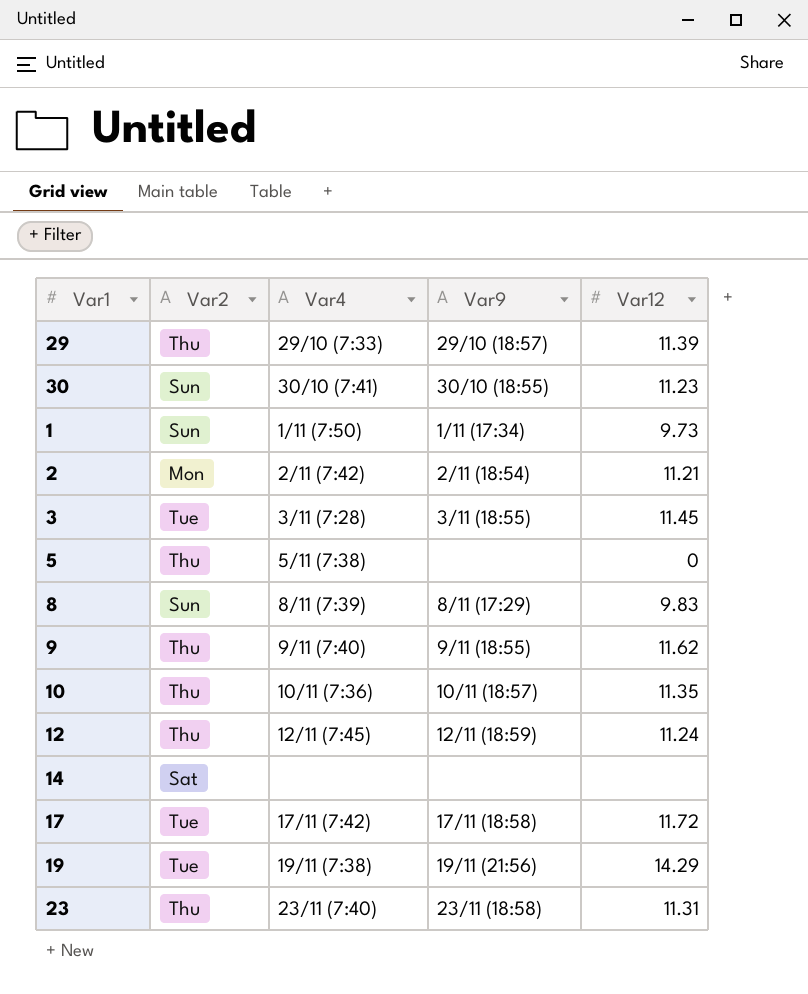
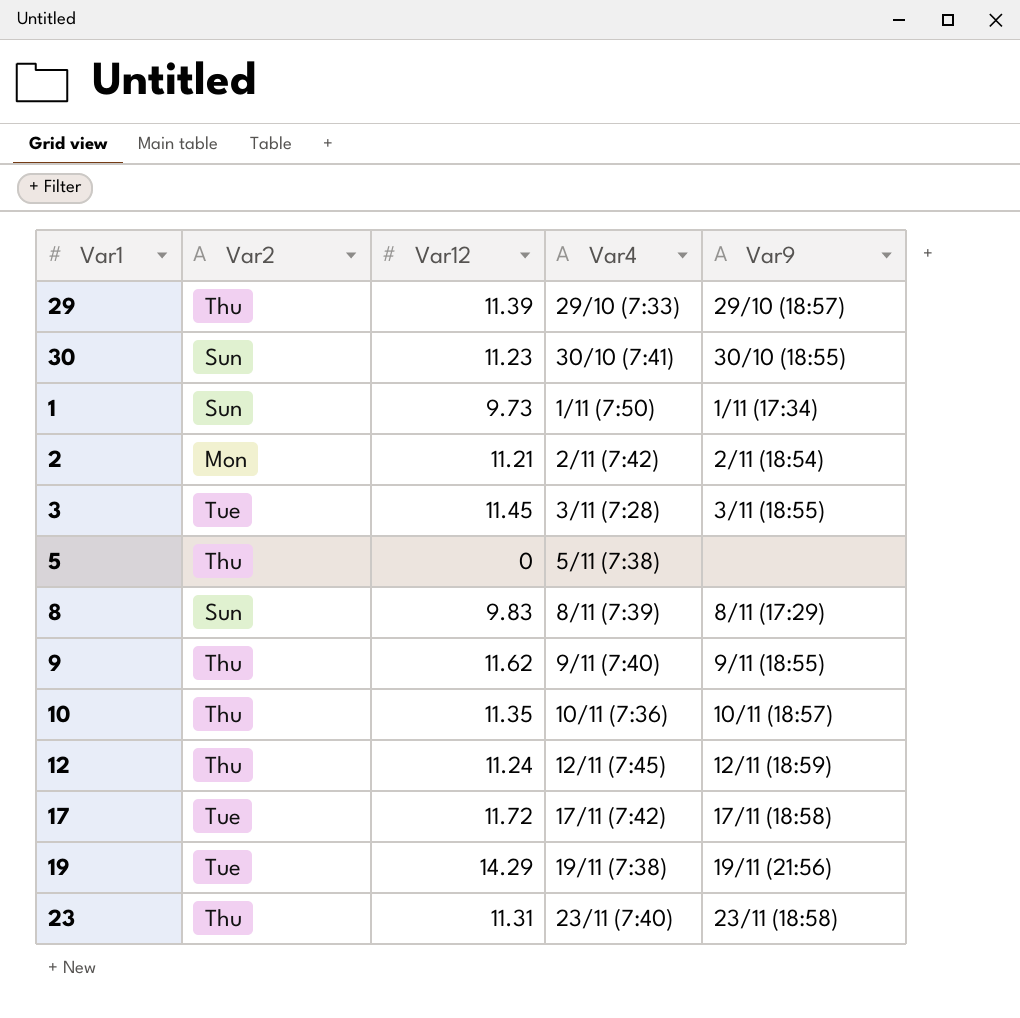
column Var12 | position: 5 -> 3
row 14: Sat | none | none | none -> none

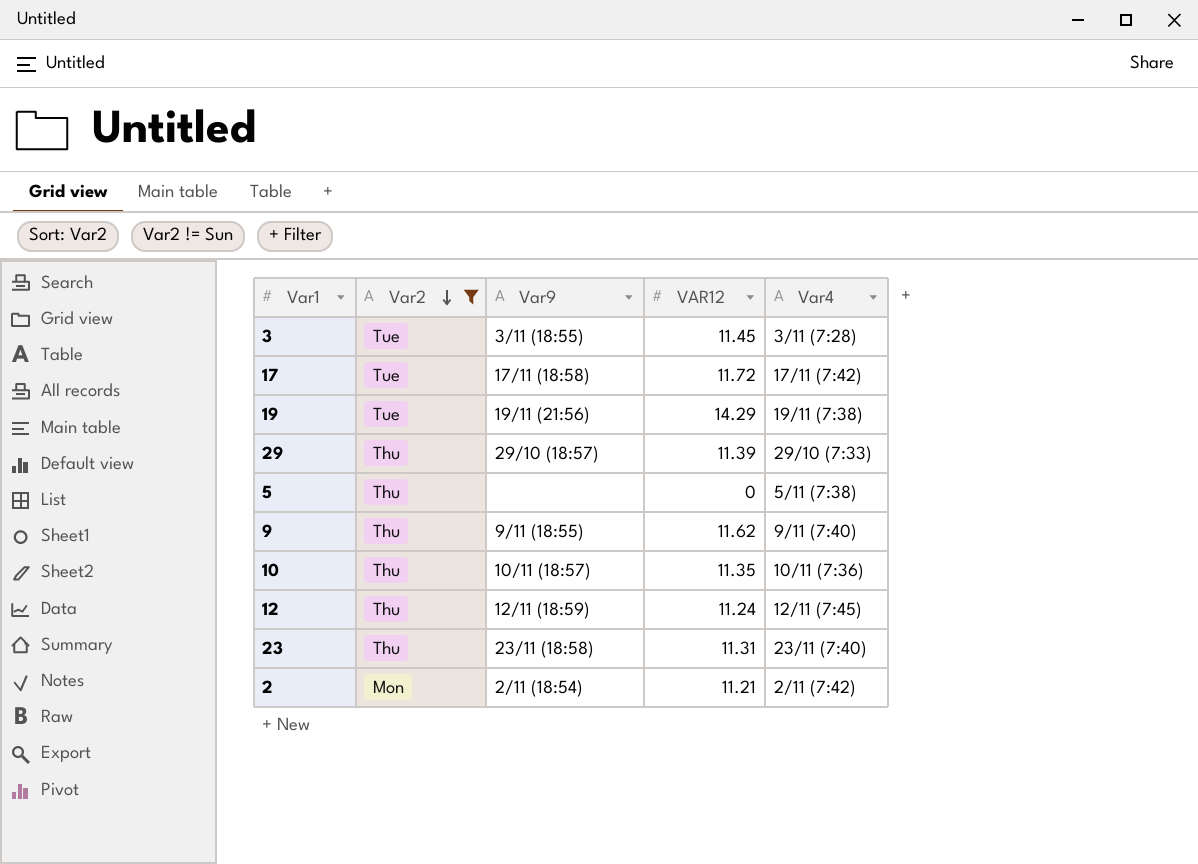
filter: none -> Var2 != Sun
row order: none -> Var2 descending
column Var9 | position: 5 -> 3
column name: Var12 -> VAR12

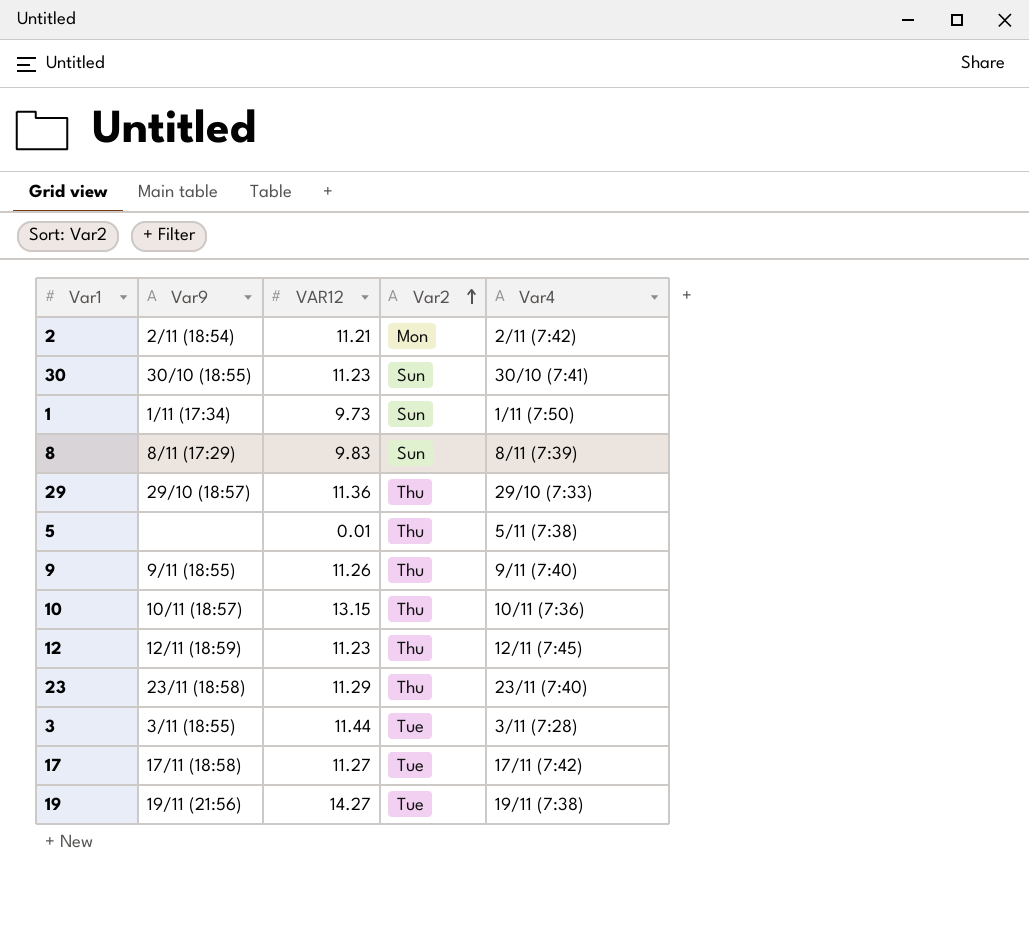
filter: Var2 != Sun -> none
row order: Var2 descending -> Var2 ascending
column Var2 | position: 2 -> 4
29 | VAR12: 11.39 -> 11.36
5 | VAR12: 0 -> 0.01
9 | VAR12: 11.62 -> 11.26
10 | VAR12: 11.35 -> 13.15
12 | VAR12: 11.24 -> 11.23
23 | VAR12: 11.31 -> 11.29
3 | VAR12: 11.45 -> 11.44
17 | VAR12: 11.72 -> 11.27
19 | VAR12: 14.29 -> 14.27

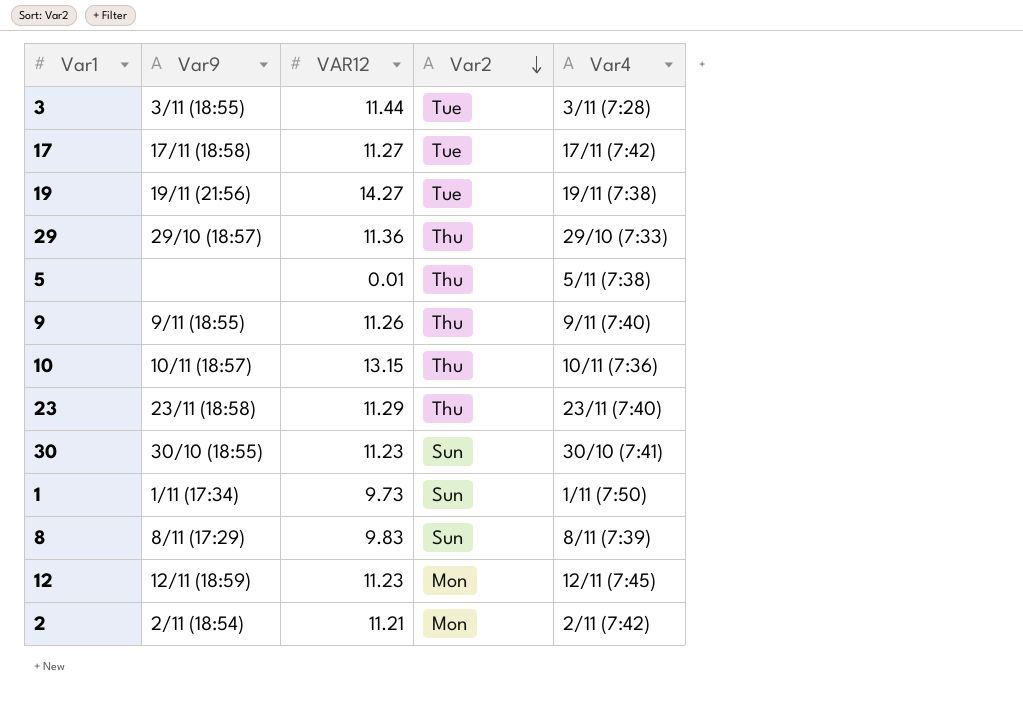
row order: Var2 ascending -> Var2 descending
12 | Var2: Thu -> Mon

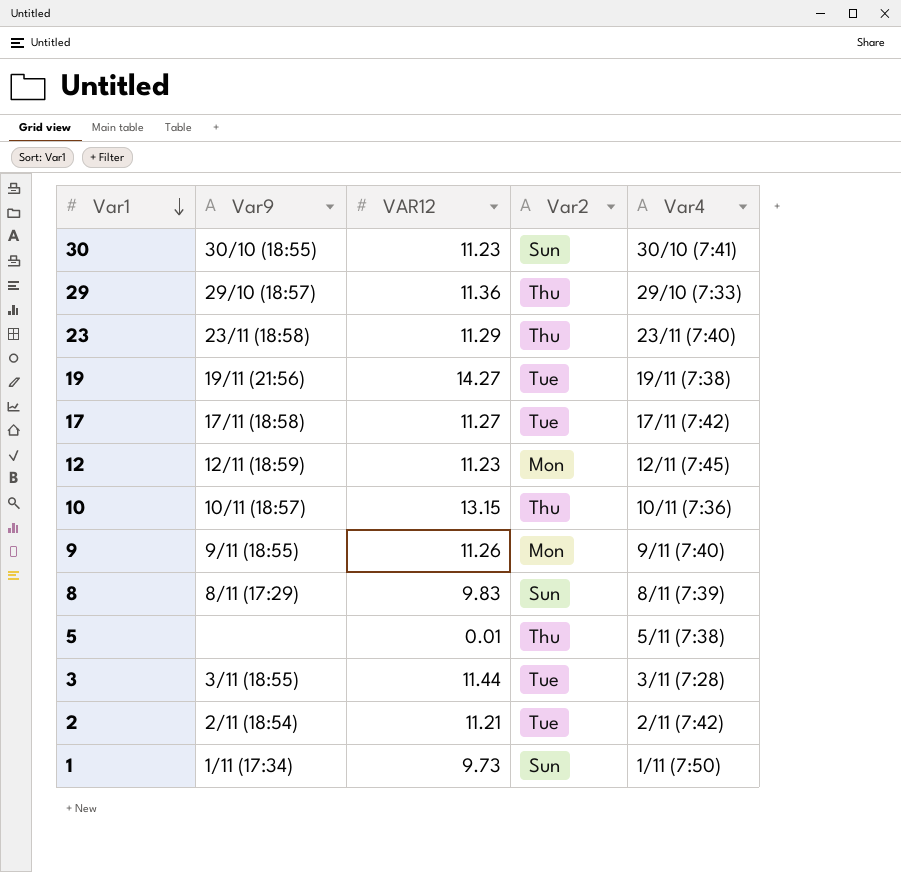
row order: Var2 descending -> Var1 descending
9 | Var2: Thu -> Mon
2 | Var2: Mon -> Tue

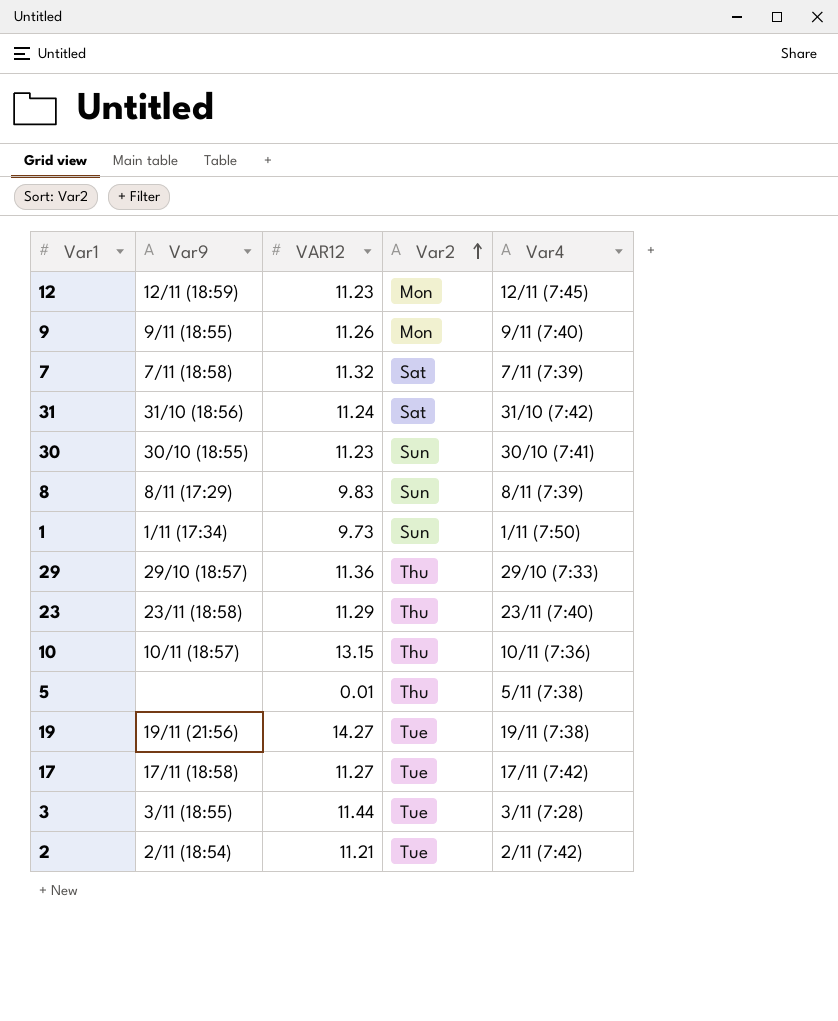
row order: Var1 descending -> Var2 ascending
row 7: none -> 7/11 (18:58) | 11.32 | Sat | 7/11 (7:39)
row 31: none -> 31/10 (18:56) | 11.24 | Sat | 31/10 (7:42)

